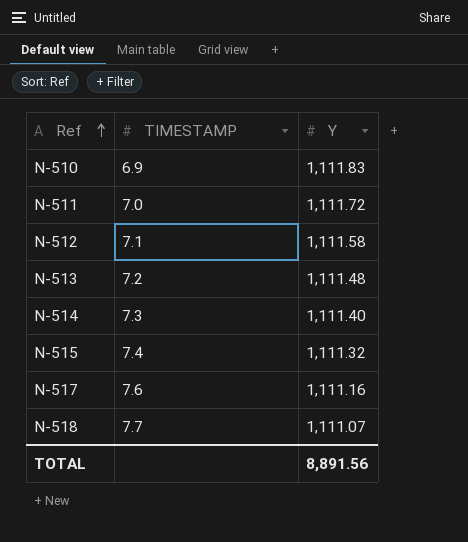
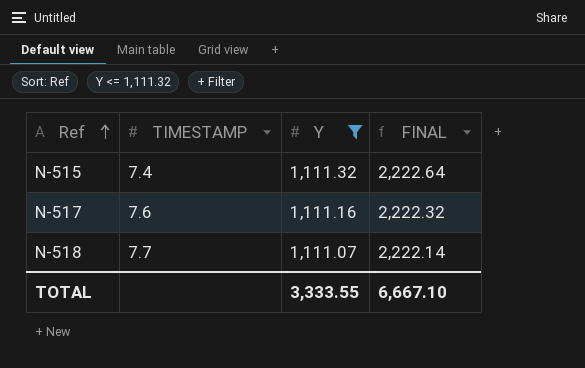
filter: none -> Y <= 1,111.32
column FINAL | formula: none -> [Y] * 2
TOTAL | Y: 8,891.56 -> 3,333.55

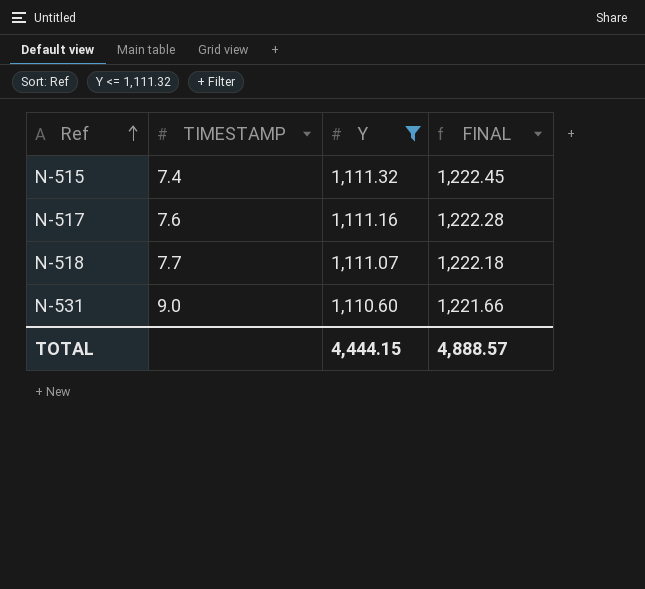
column FINAL | formula: [Y] * 2 -> [Y] * 1.1
row N-531: none -> 9.0 | 1,110.60 | 1,221.66
TOTAL | Y: 3,333.55 -> 4,444.15
TOTAL | FINAL: 6,667.10 -> 4,888.57

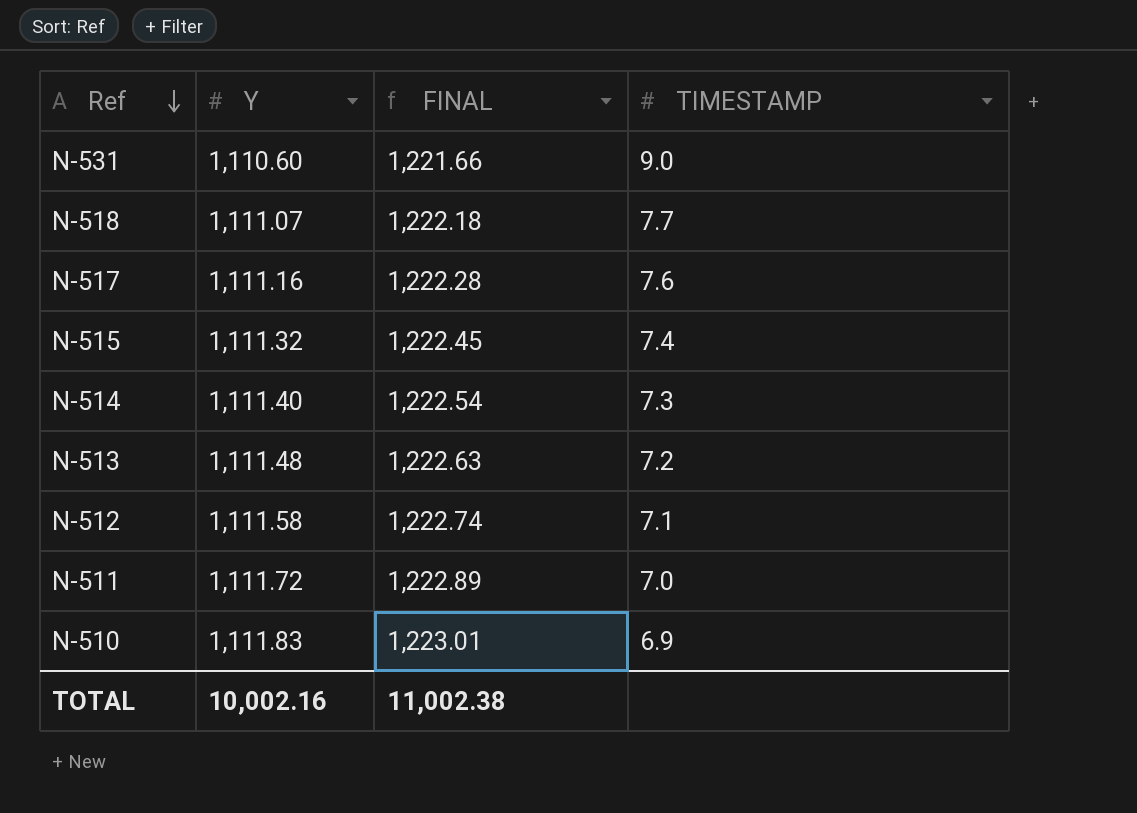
filter: Y <= 1,111.32 -> none
row order: Ref ascending -> Ref descending
column TIMESTAMP | position: 2 -> 4
TOTAL | Y: 4,444.15 -> 10,002.16
TOTAL | FINAL: 4,888.57 -> 11,002.38

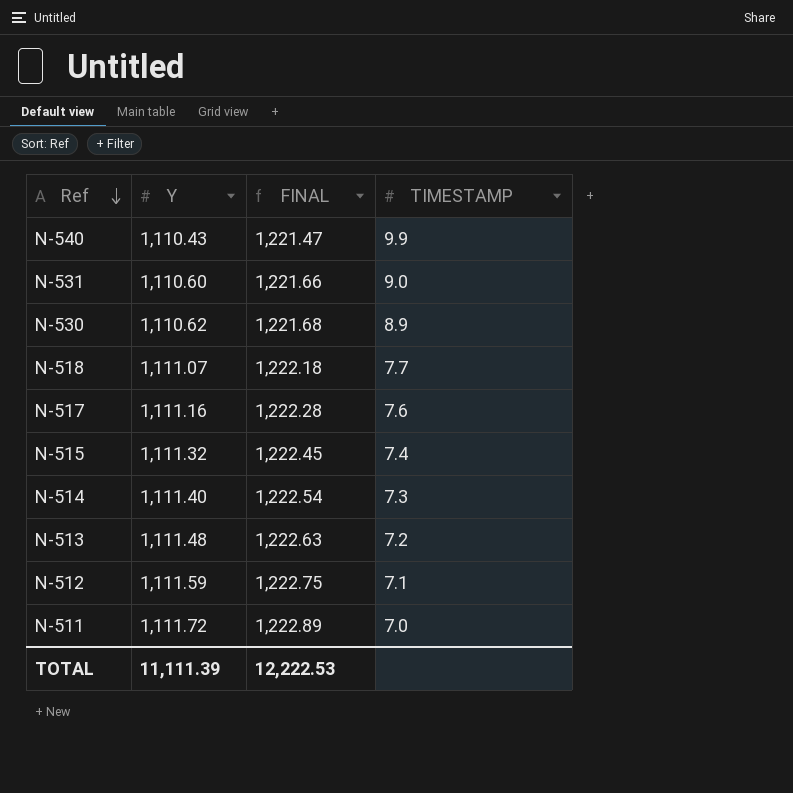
row N-510: 1,111.83 | 1,223.01 | 6.9 -> none
row N-540: none -> 1,110.43 | 1,221.47 | 9.9
row N-530: none -> 1,110.62 | 1,221.68 | 8.9
N-512 | Y: 1,111.58 -> 1,111.59
N-512 | FINAL: 1,222.74 -> 1,222.75
TOTAL | Y: 10,002.16 -> 11,111.39
TOTAL | FINAL: 11,002.38 -> 12,222.53

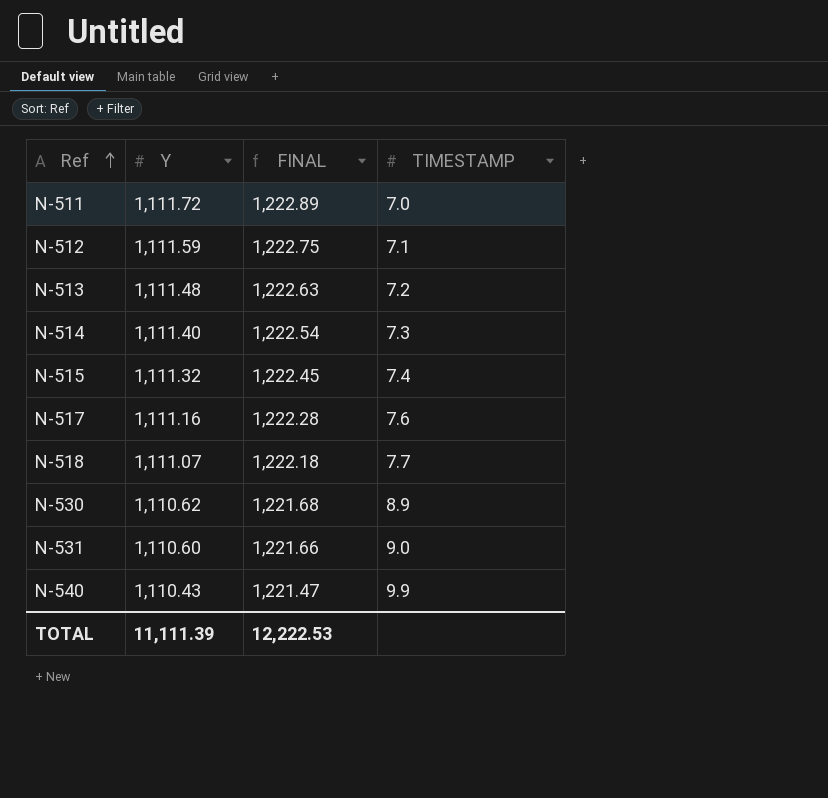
row order: Ref descending -> Ref ascending

